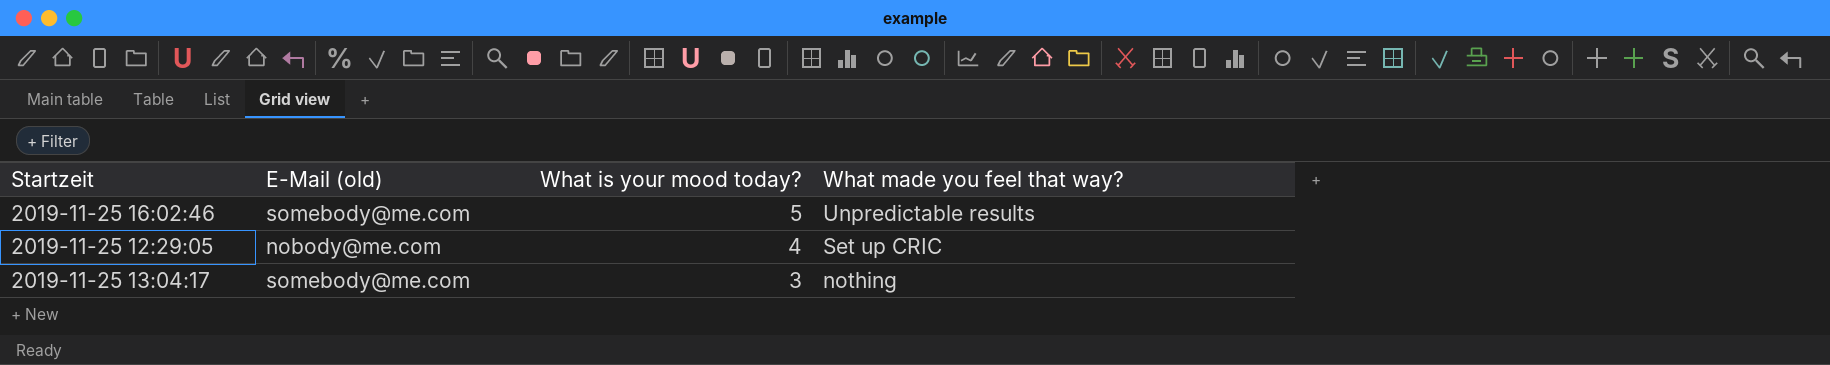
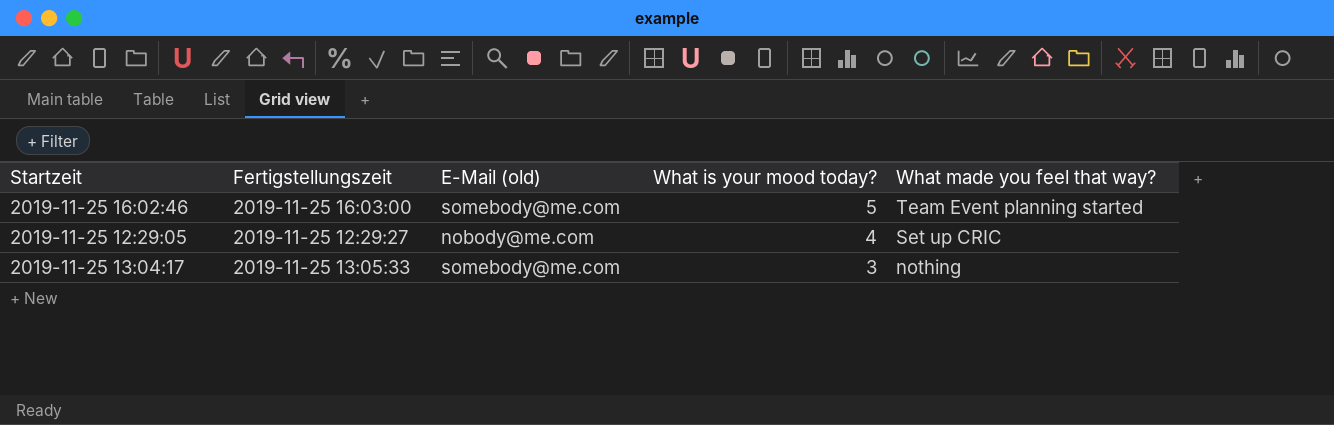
column Fertigstellungszeit | position: none -> 2
2019-11-25 16:02:46 | What made you feel that way?: Unpredictable results -> Team Event planning started

